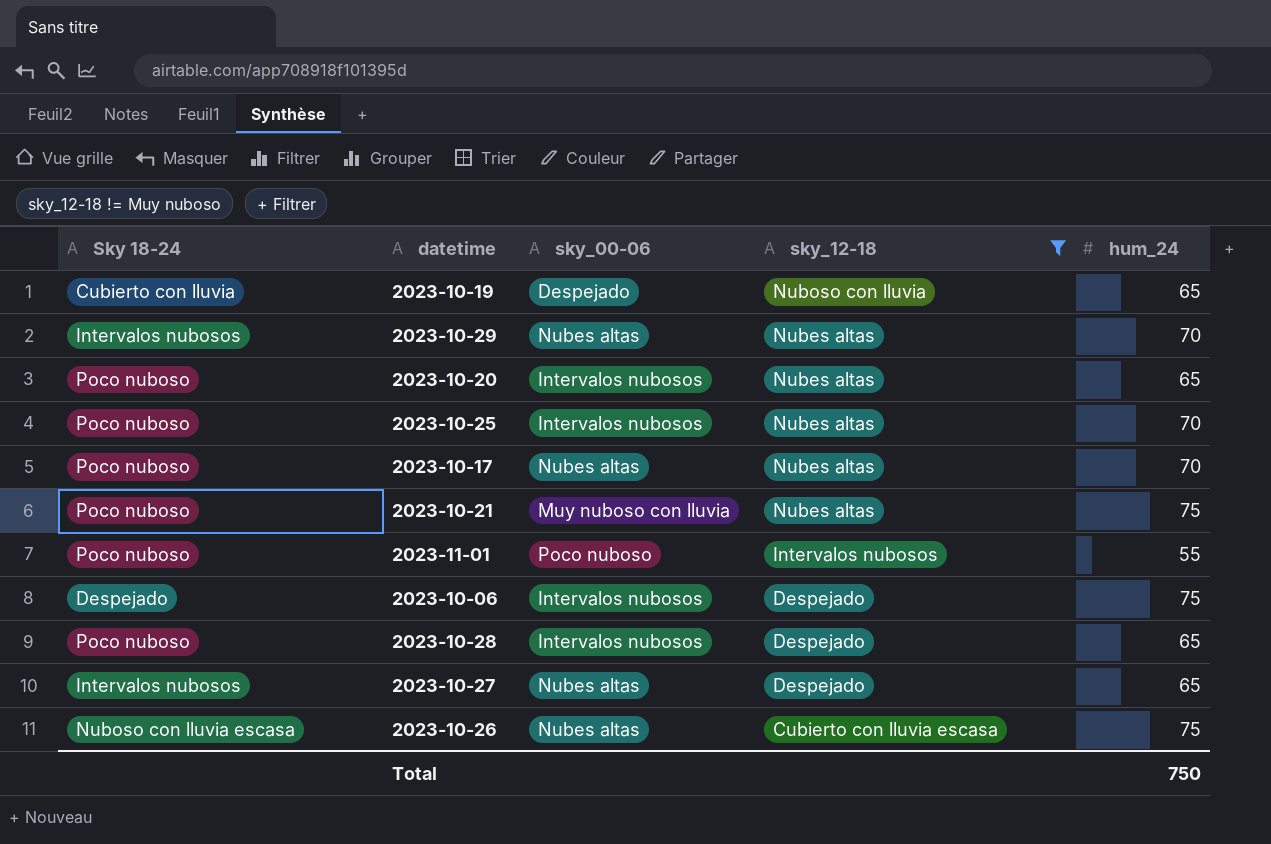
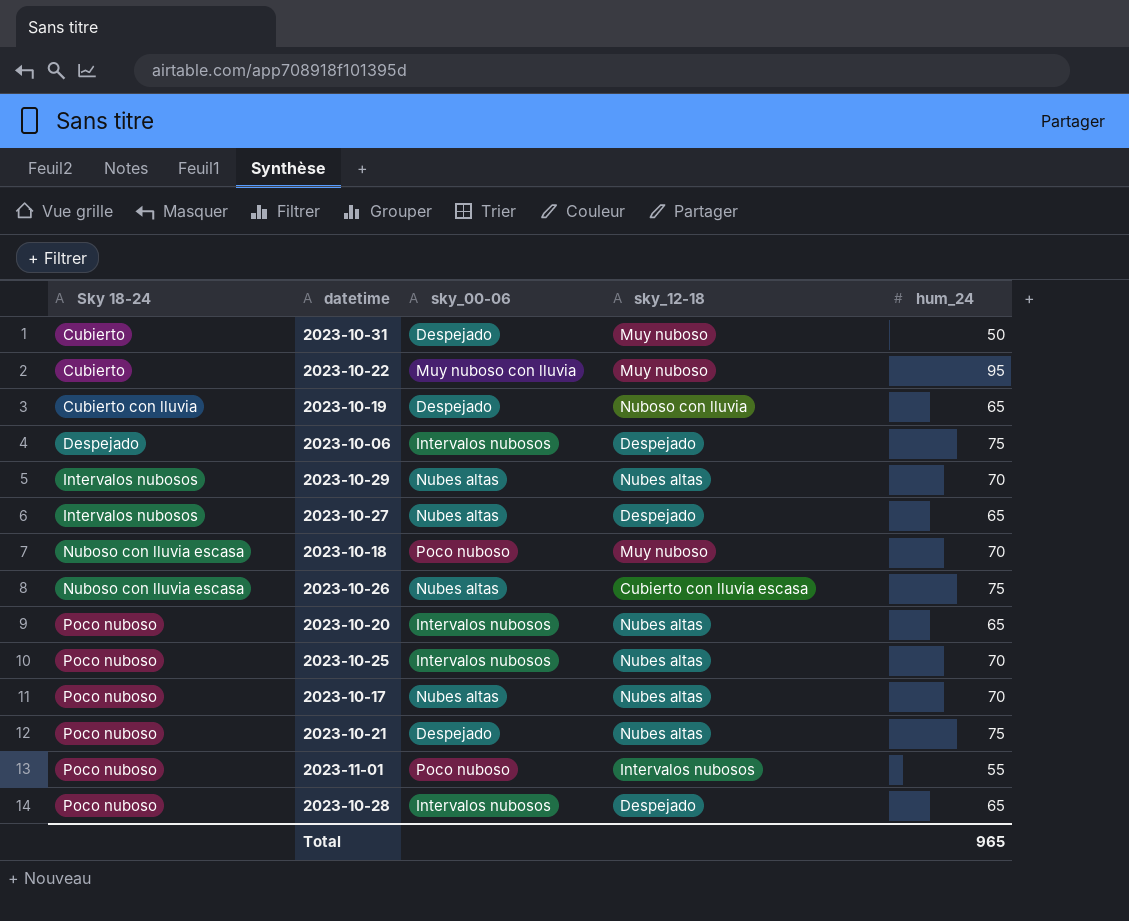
filter: sky_12-18 != Muy nuboso -> none
row order: sky_12-18 descending -> Sky 18-24 ascending
2023-10-21 | sky_00-06: Muy nuboso con lluvia -> Despejado
Total | hum_24: 750 -> 965

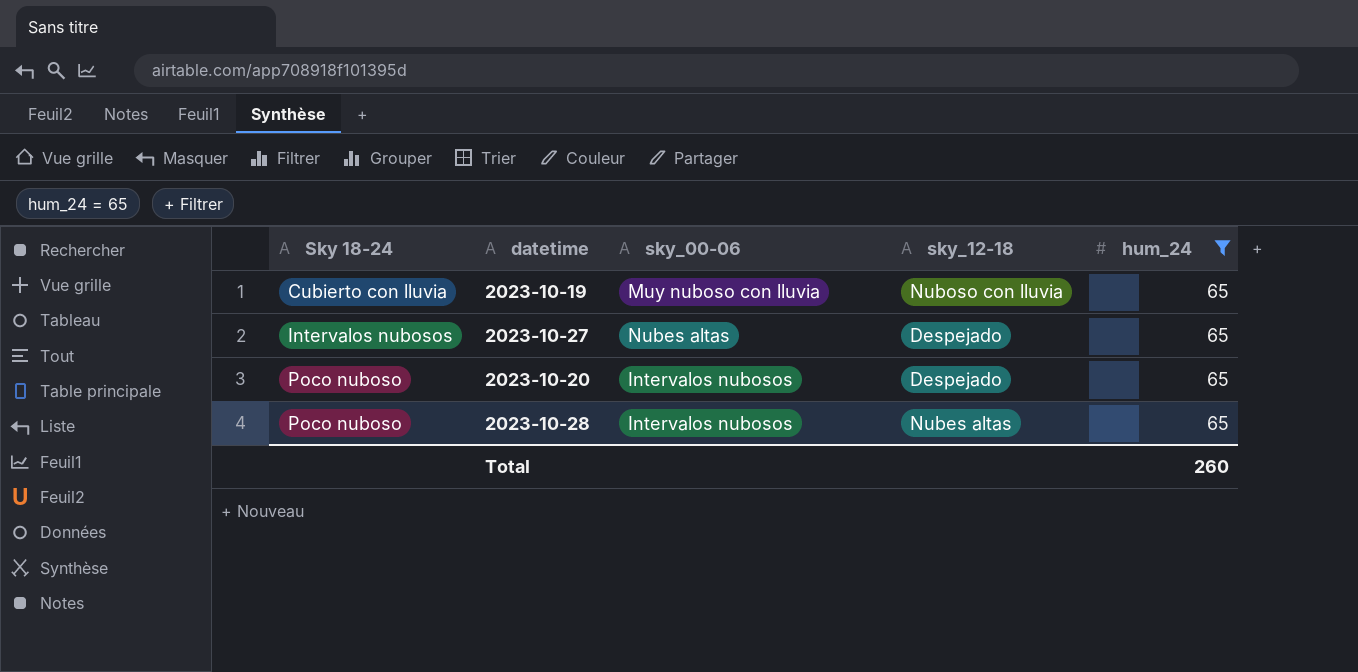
filter: none -> hum_24 = 65
2023-10-19 | sky_00-06: Despejado -> Muy nuboso con lluvia
2023-10-20 | sky_12-18: Nubes altas -> Despejado
2023-10-28 | sky_12-18: Despejado -> Nubes altas
Total | hum_24: 965 -> 260

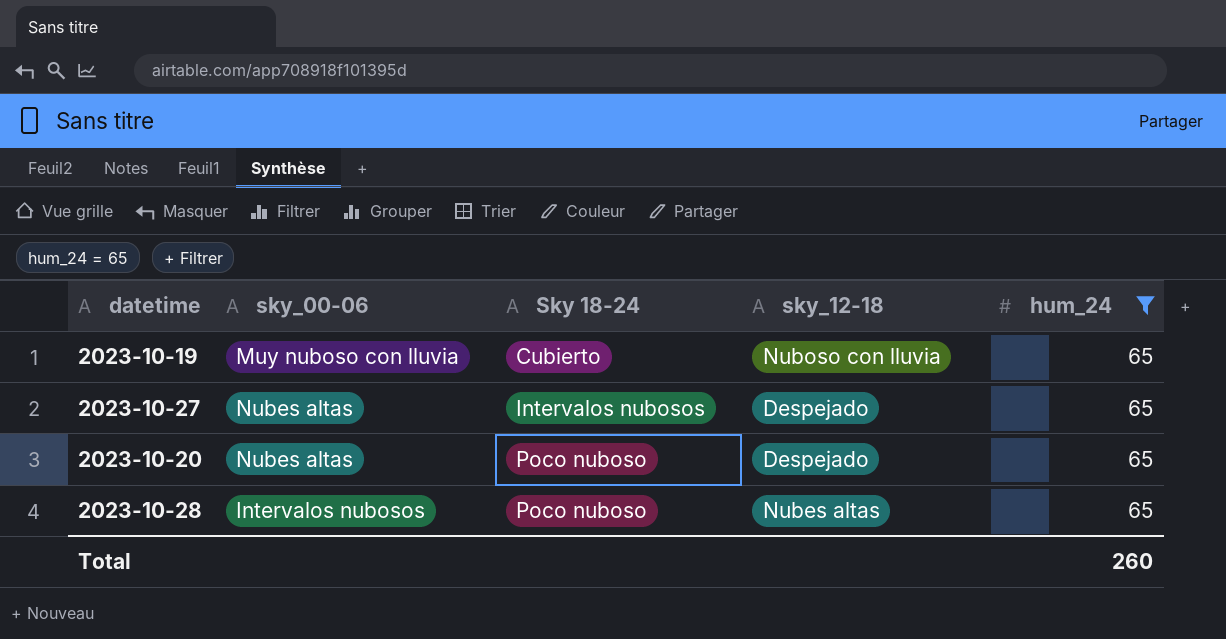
column Sky 18-24 | position: 1 -> 3
2023-10-19 | Sky 18-24: Cubierto con lluvia -> Cubierto
2023-10-20 | sky_00-06: Intervalos nubosos -> Nubes altas

